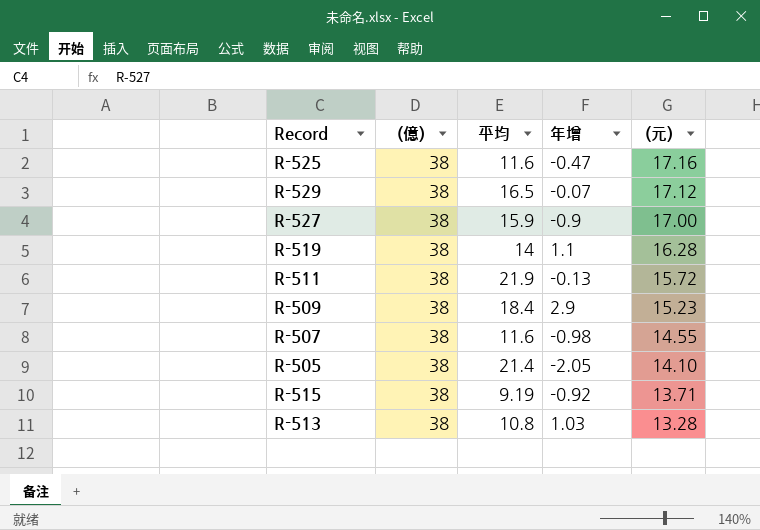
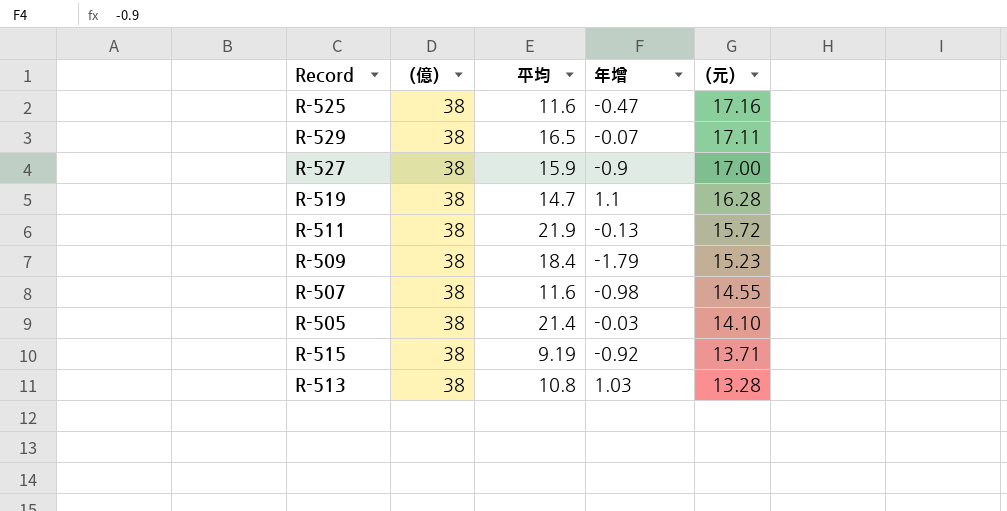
R-529 | (元): 17.12 -> 17.11
R-519 | 平均: 14 -> 14.7
R-509 | 年增: 2.9 -> -1.79
R-505 | 年增: -2.05 -> -0.03

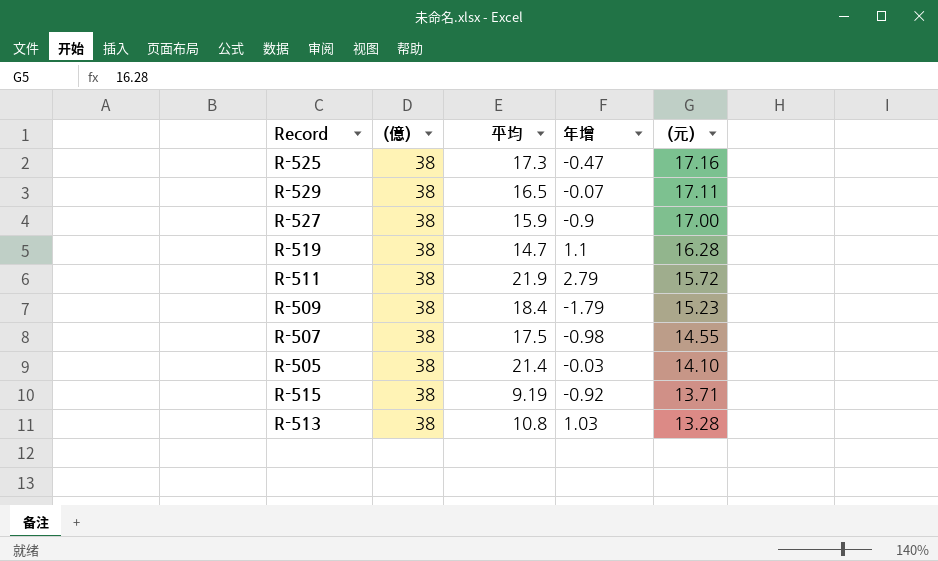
R-525 | 平均: 11.6 -> 17.3
R-511 | 年增: -0.13 -> 2.79
R-507 | 平均: 11.6 -> 17.5

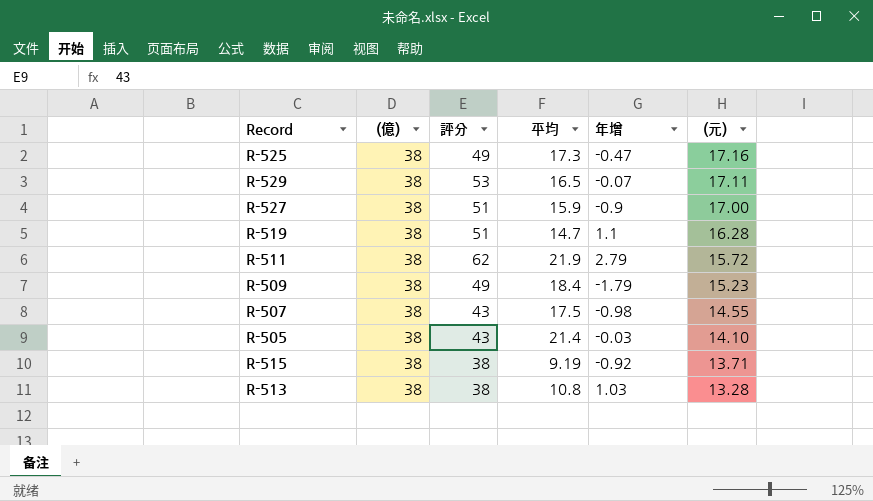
column 評分 | position: none -> 3

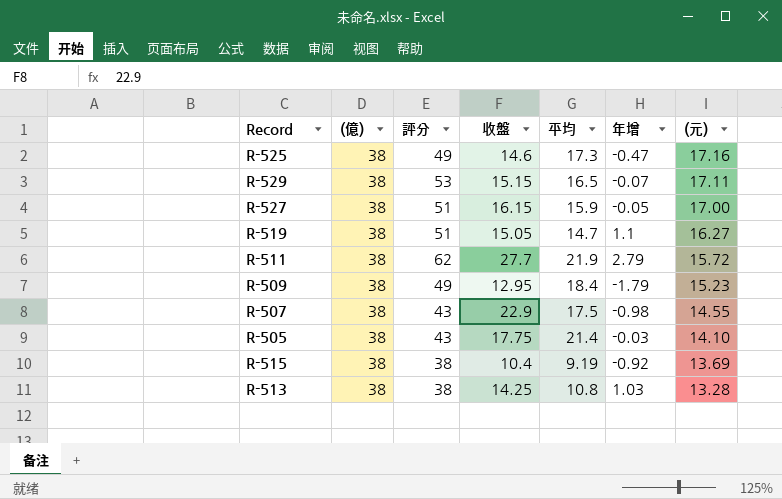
column 收盤 | position: none -> 4
R-527 | 年增: -0.9 -> -0.05
R-519 | (元): 16.28 -> 16.27
R-515 | (元): 13.71 -> 13.69

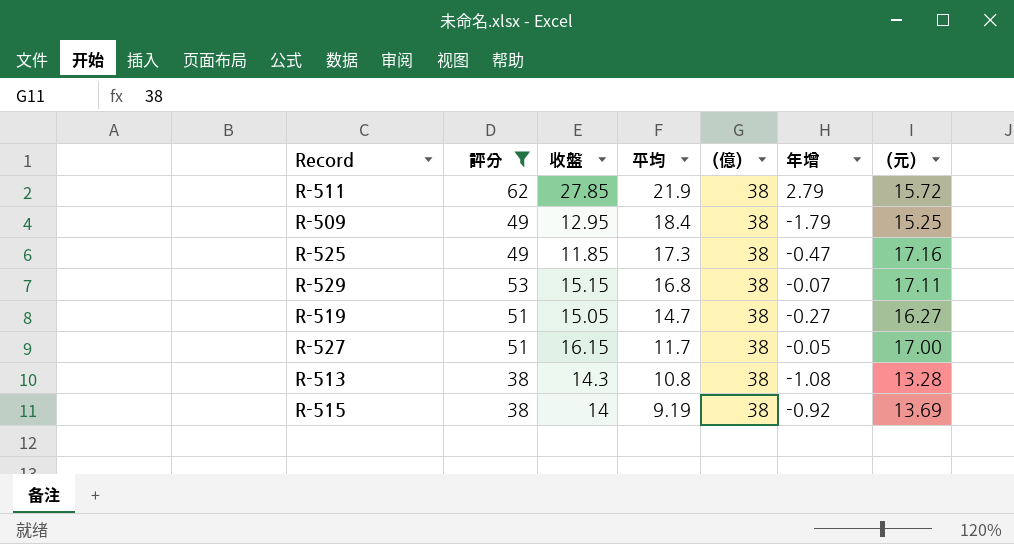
filter: none -> 評分 != 43
row order: (元) descending -> 平均 descending
column (億) | position: 2 -> 5
R-511 | 收盤: 27.7 -> 27.85
R-509 | (元): 15.23 -> 15.25
R-525 | 收盤: 14.6 -> 11.85
R-529 | 平均: 16.5 -> 16.8
R-519 | 年增: 1.1 -> -0.27
R-527 | 平均: 15.9 -> 11.7
R-513 | 收盤: 14.25 -> 14.3
R-513 | 年增: 1.03 -> -1.08
R-515 | 收盤: 10.4 -> 14

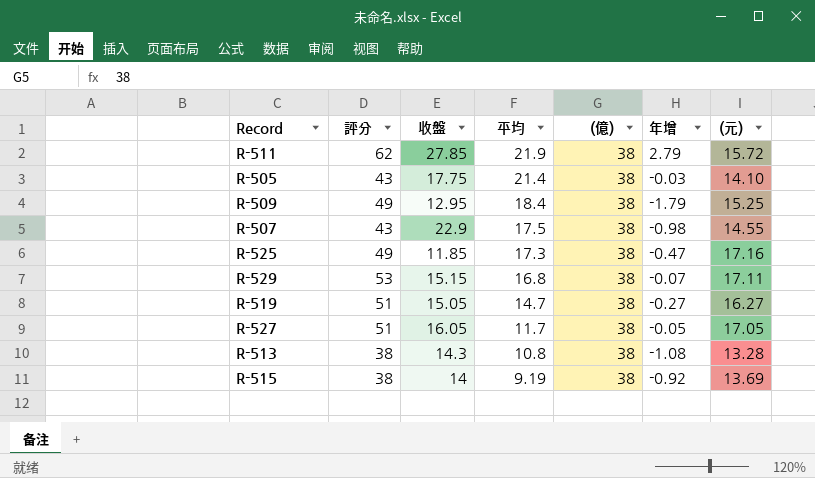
filter: 評分 != 43 -> none
R-527 | 收盤: 16.15 -> 16.05
R-527 | (元): 17.00 -> 17.05

